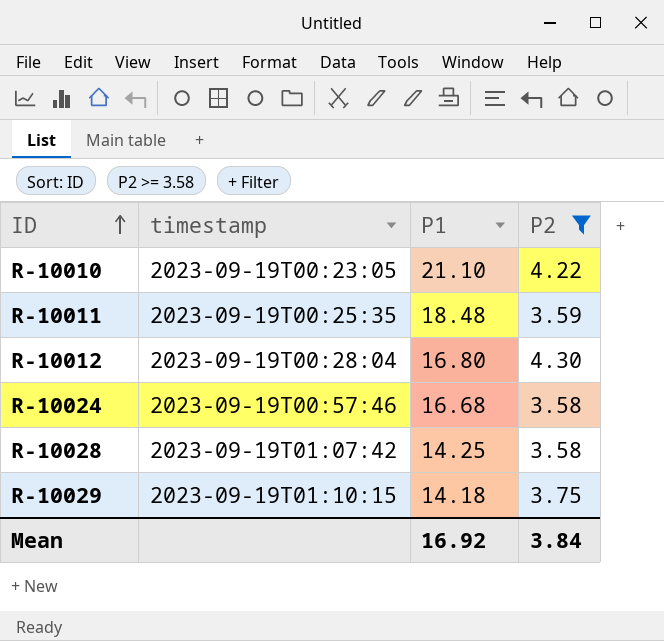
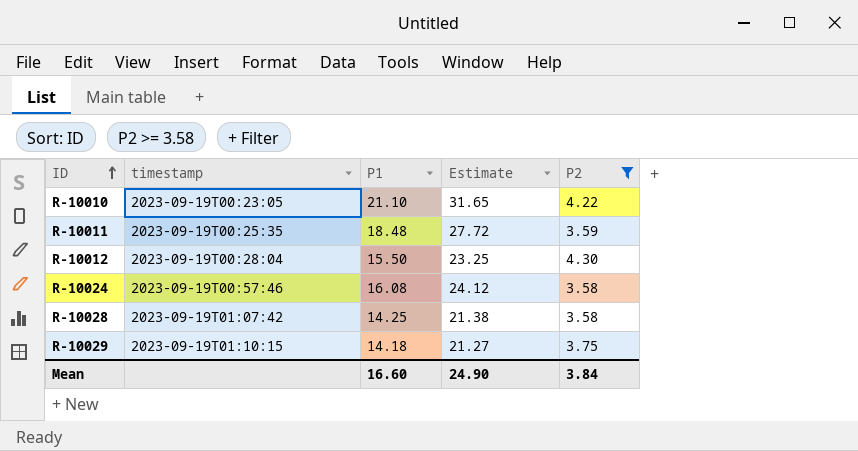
column Estimate | formula: none -> [P1] * 1.5
R-10012 | P1: 16.80 -> 15.50
R-10024 | P1: 16.68 -> 16.08
Mean | P1: 16.92 -> 16.60

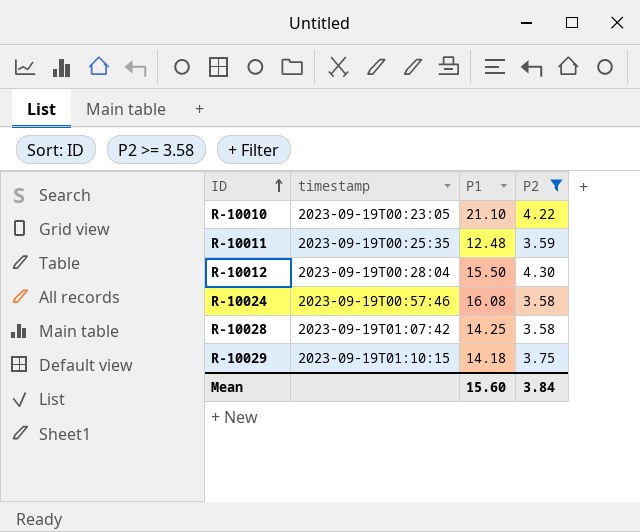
column Estimate | formula: [P1] * 1.5 -> none
R-10011 | P1: 18.48 -> 12.48
Mean | P1: 16.60 -> 15.60

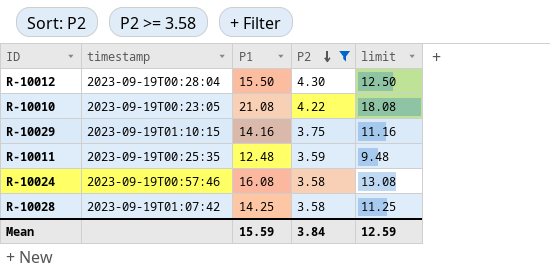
row order: ID ascending -> P2 descending
column limit | formula: none -> [P1] - 3
R-10010 | P1: 21.10 -> 21.08
R-10029 | P1: 14.18 -> 14.16
Mean | P1: 15.60 -> 15.59

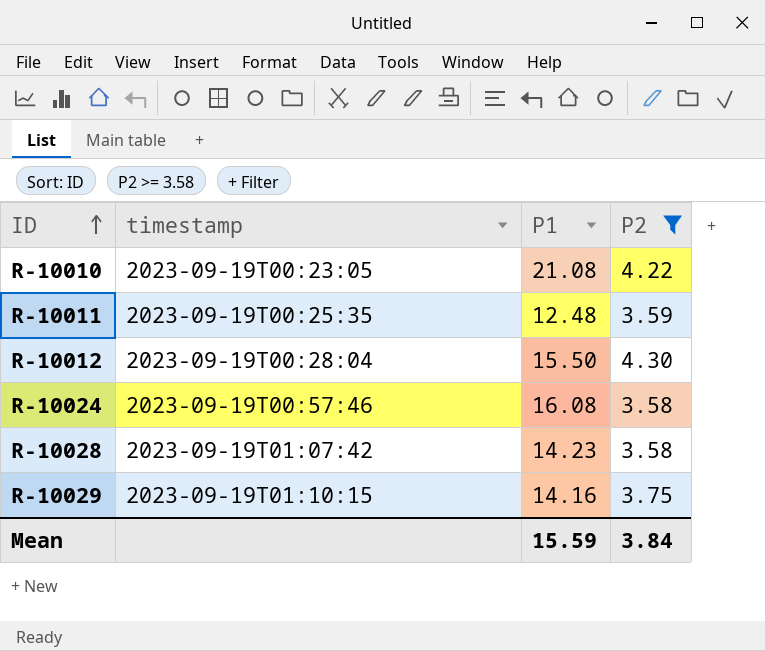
row order: P2 descending -> ID ascending
column limit | formula: [P1] - 3 -> none
R-10028 | P1: 14.25 -> 14.23

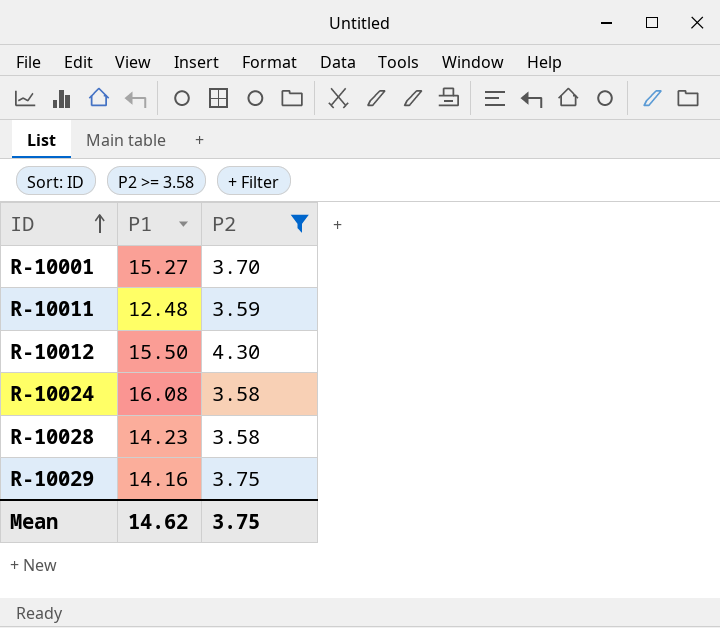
column timestamp | position: 2 -> none
row R-10010: 2023-09-19T00:23:05 | 21.08 | 4.22 -> none
row R-10001: none -> 15.27 | 3.70
Mean | P1: 15.59 -> 14.62
Mean | P2: 3.84 -> 3.75

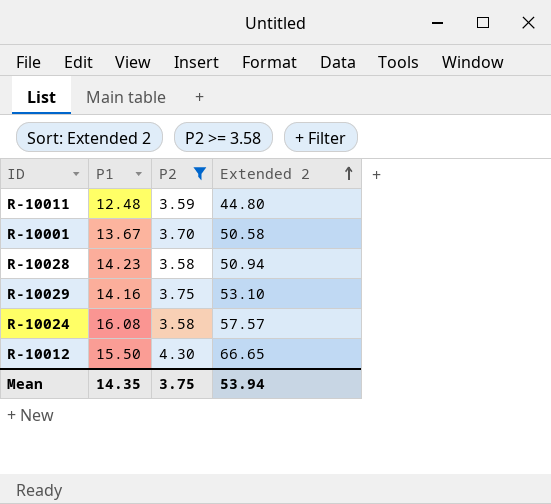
row order: ID ascending -> Extended 2 ascending
column Extended 2 | formula: none -> [P1] * [P2]
R-10001 | P1: 15.27 -> 13.67
Mean | P1: 14.62 -> 14.35

